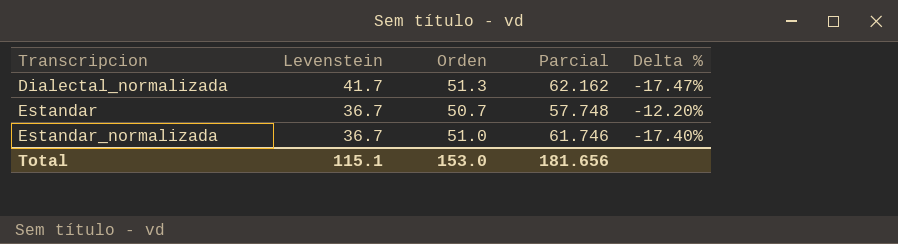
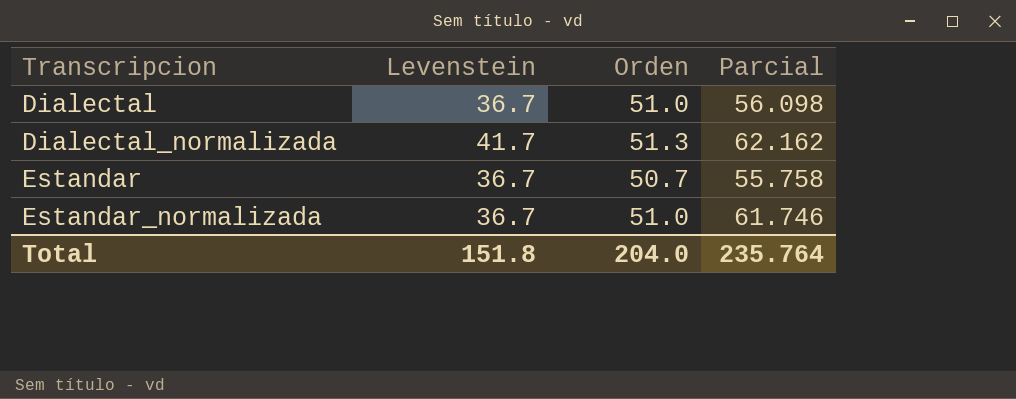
column Delta % | formula: ([Orden] - [Parcial]) / [Parcial] -> none
row Dialectal: none -> 36.7 | 51.0 | 56.098
Estandar | Parcial: 57.748 -> 55.758
Total | Levenstein: 115.1 -> 151.8
Total | Orden: 153.0 -> 204.0
Total | Parcial: 181.656 -> 235.764

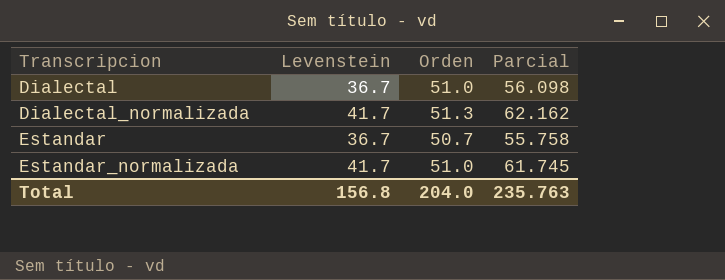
Estandar_normalizada | Levenstein: 36.7 -> 41.7
Estandar_normalizada | Parcial: 61.746 -> 61.745
Total | Levenstein: 151.8 -> 156.8
Total | Parcial: 235.764 -> 235.763

